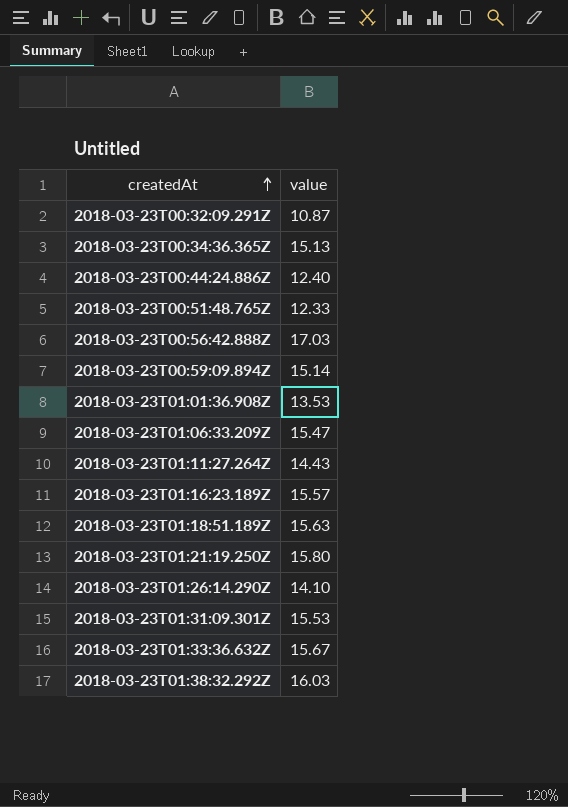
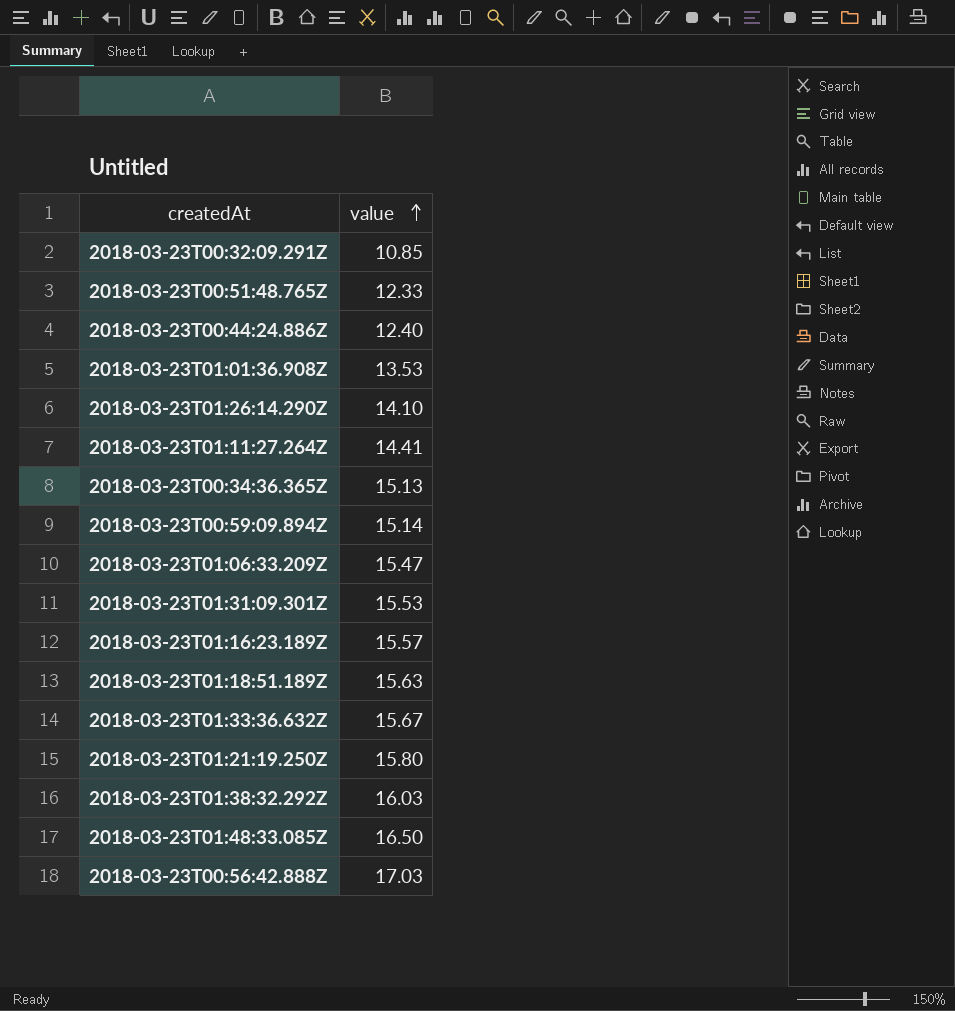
row order: createdAt ascending -> value ascending
2018-03-23T00:32:09.291Z | value: 10.87 -> 10.85
2018-03-23T01:11:27.264Z | value: 14.43 -> 14.41
row 2018-03-23T01:48:33.085Z: none -> 16.50

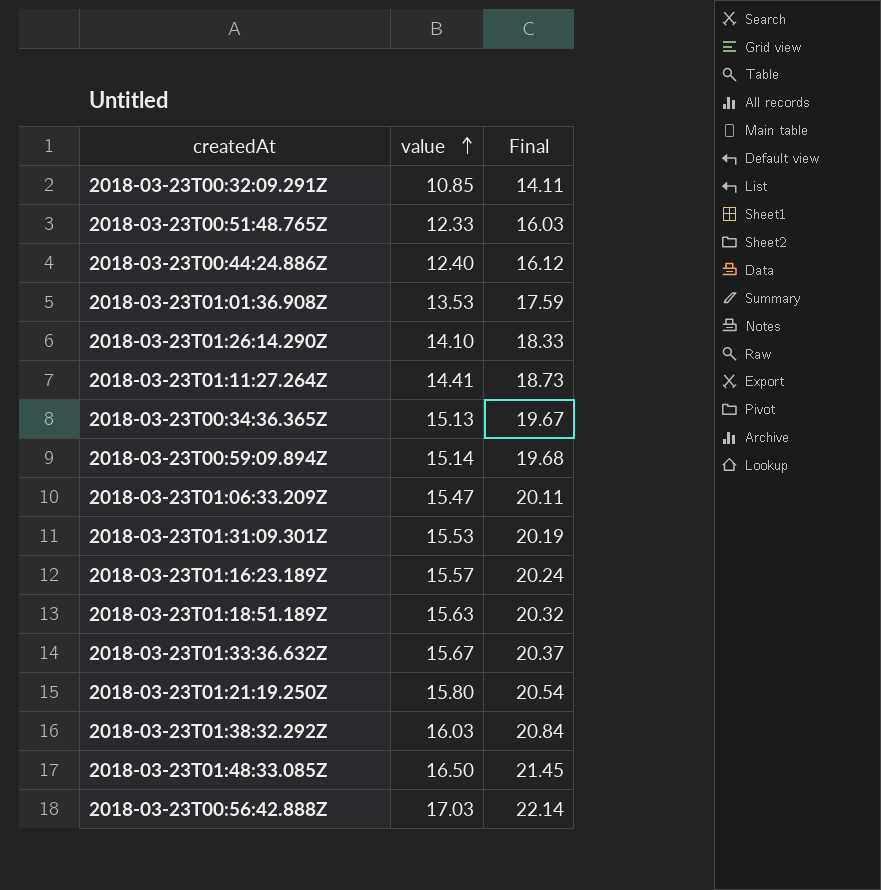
column Final | formula: none -> [value] * 1.3

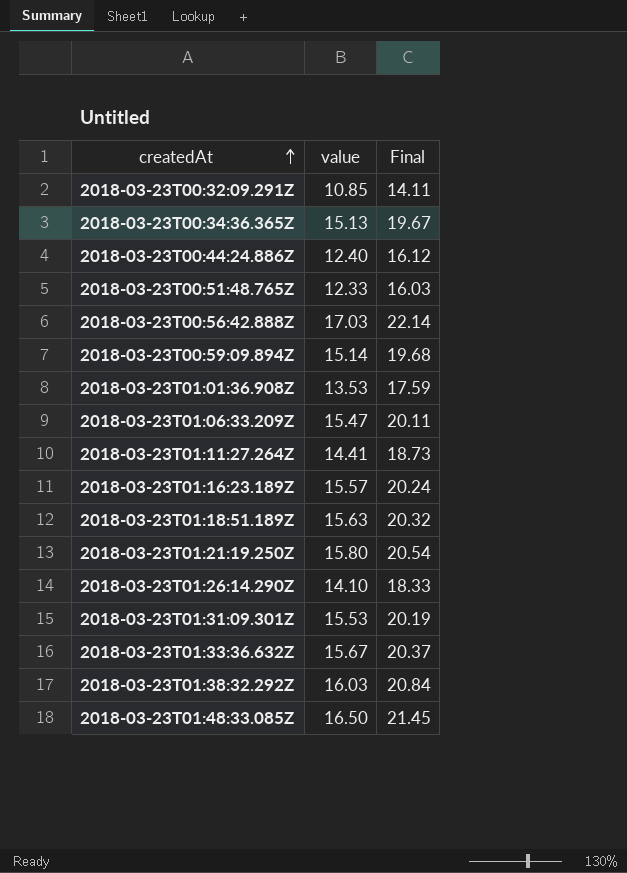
row order: value ascending -> createdAt ascending

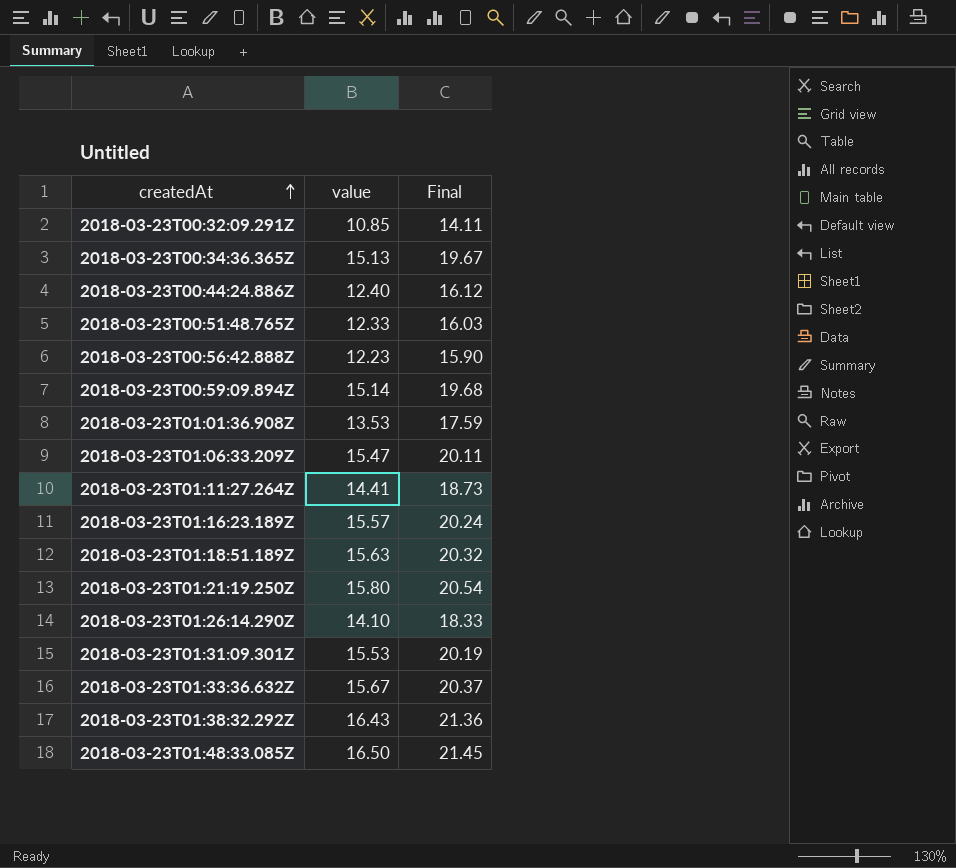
2018-03-23T00:56:42.888Z | value: 17.03 -> 12.23
2018-03-23T00:56:42.888Z | Final: 22.14 -> 15.90
2018-03-23T01:38:32.292Z | value: 16.03 -> 16.43
2018-03-23T01:38:32.292Z | Final: 20.84 -> 21.36

